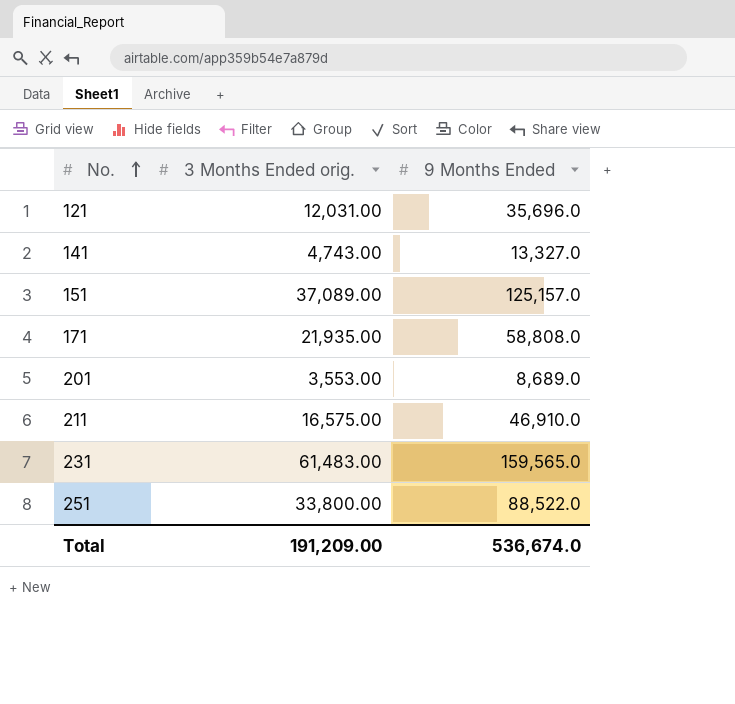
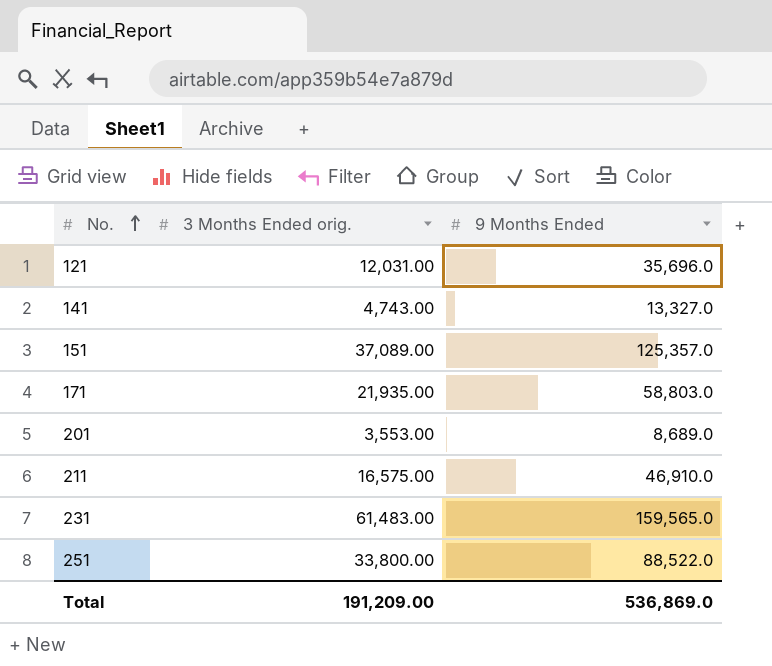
151 | 9 Months Ended: 125,157.0 -> 125,357.0
171 | 9 Months Ended: 58,808.0 -> 58,803.0
Total | 9 Months Ended: 536,674.0 -> 536,869.0

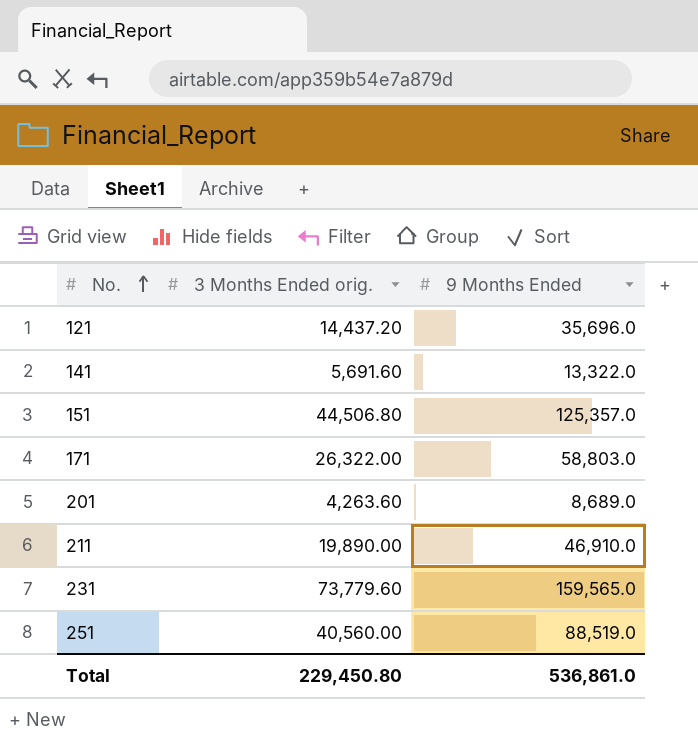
121 | 3 Months Ended orig.: 12,031.00 -> 14,437.20
141 | 3 Months Ended orig.: 4,743.00 -> 5,691.60
141 | 9 Months Ended: 13,327.0 -> 13,322.0
151 | 3 Months Ended orig.: 37,089.00 -> 44,506.80
171 | 3 Months Ended orig.: 21,935.00 -> 26,322.00
201 | 3 Months Ended orig.: 3,553.00 -> 4,263.60
211 | 3 Months Ended orig.: 16,575.00 -> 19,890.00
231 | 3 Months Ended orig.: 61,483.00 -> 73,779.60
251 | 3 Months Ended orig.: 33,800.00 -> 40,560.00
251 | 9 Months Ended: 88,522.0 -> 88,519.0
Total | 3 Months Ended orig.: 191,209.00 -> 229,450.80
Total | 9 Months Ended: 536,869.0 -> 536,861.0

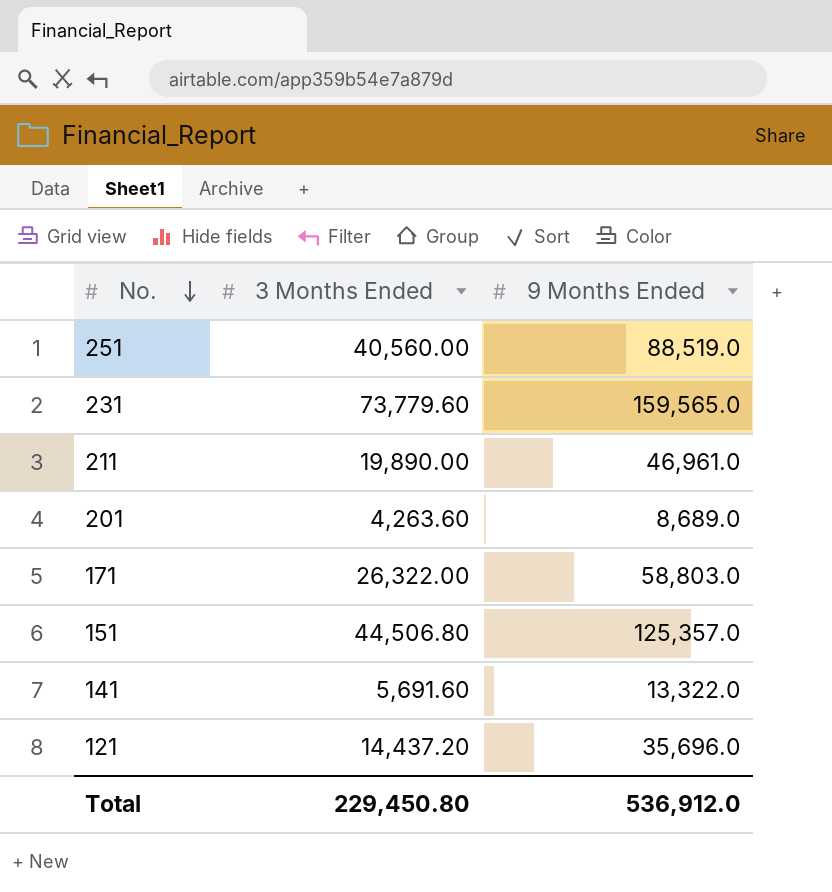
row order: No. ascending -> No. descending
column name: 3 Months Ended orig. -> 3 Months Ended
211 | 9 Months Ended: 46,910.0 -> 46,961.0
Total | 9 Months Ended: 536,861.0 -> 536,912.0

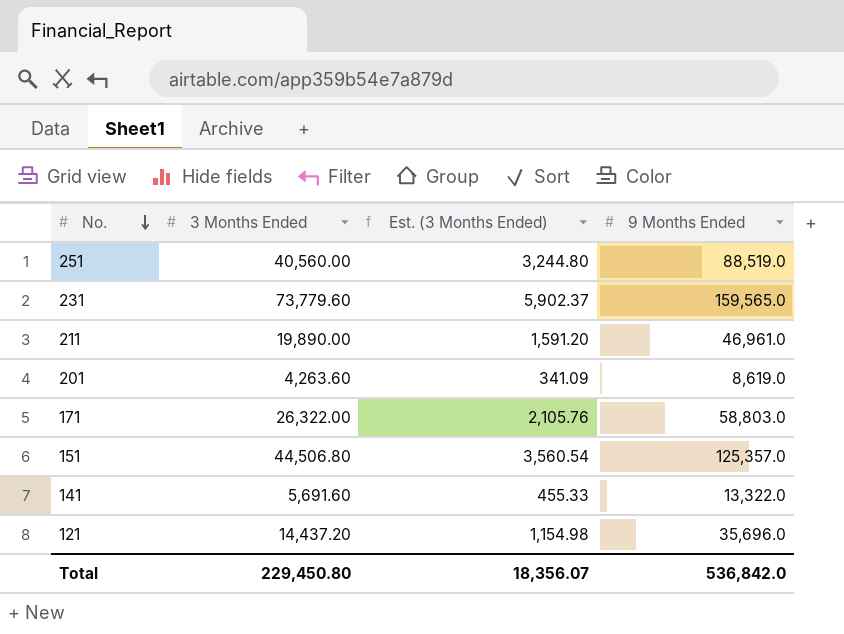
column Est. (3 Months Ended) | formula: none -> [3 Months Ended] * 0.08
201 | 9 Months Ended: 8,689.0 -> 8,619.0
Total | 9 Months Ended: 536,912.0 -> 536,842.0

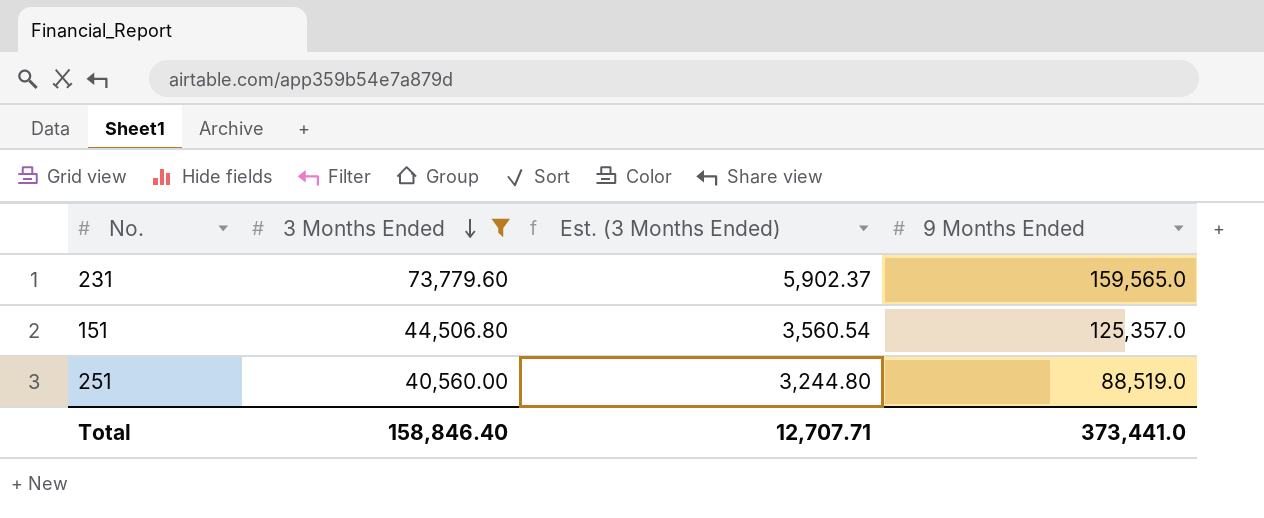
filter: none -> 3 Months Ended >= 40,560.00
row order: No. descending -> 3 Months Ended descending
Total | 3 Months Ended: 229,450.80 -> 158,846.40
Total | Est. (3 Months Ended): 18,356.07 -> 12,707.71
Total | 9 Months Ended: 536,842.0 -> 373,441.0

